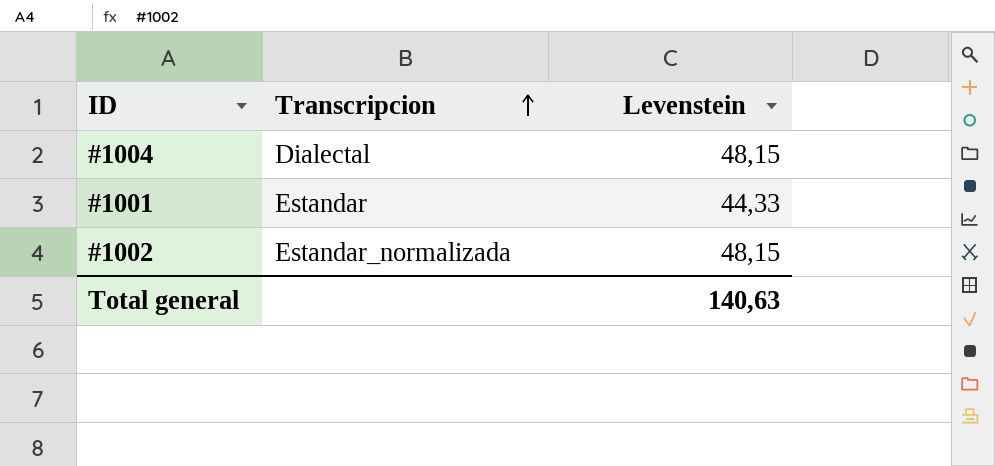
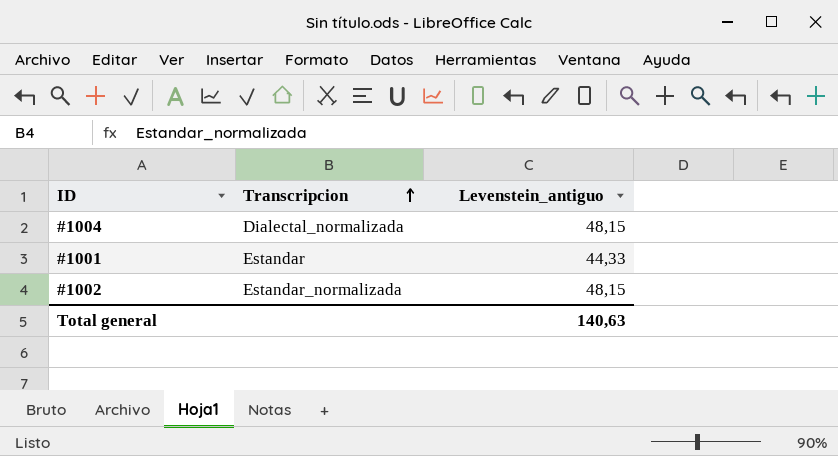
column name: Levenstein -> Levenstein_antiguo
#1004 | Transcripcion: Dialectal -> Dialectal_normalizada

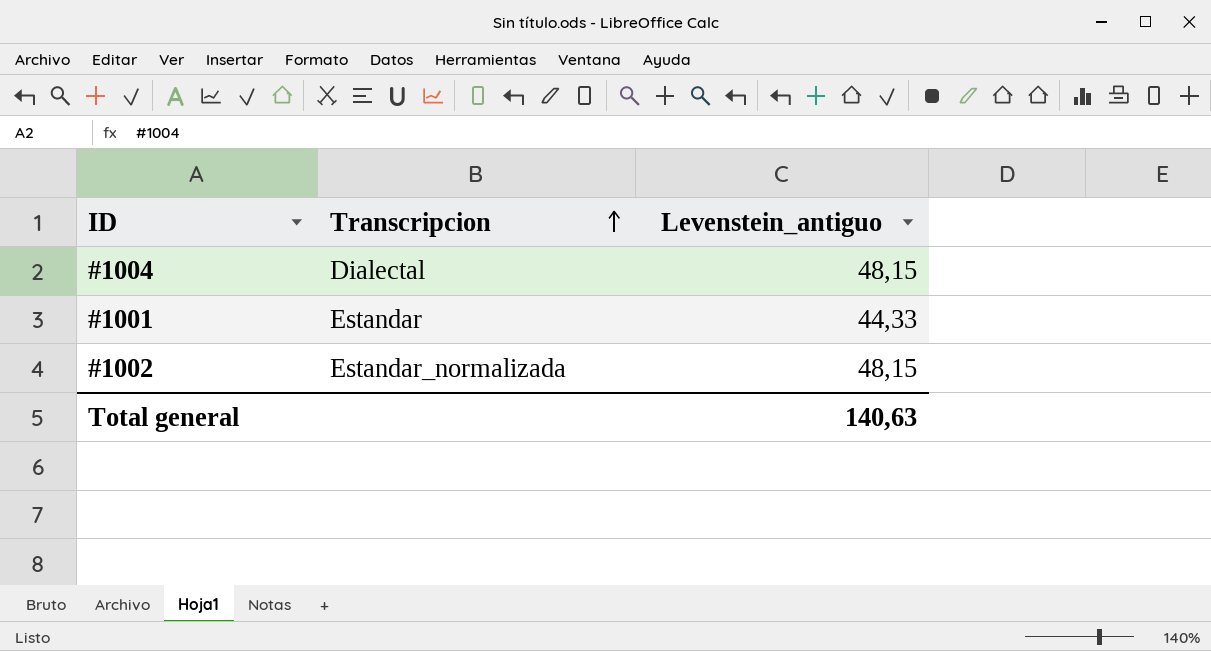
#1004 | Transcripcion: Dialectal_normalizada -> Dialectal

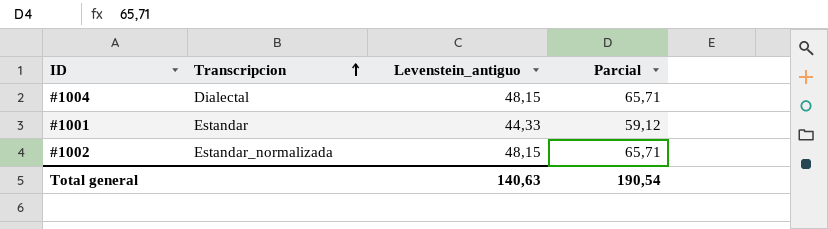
column Parcial | position: none -> 4

